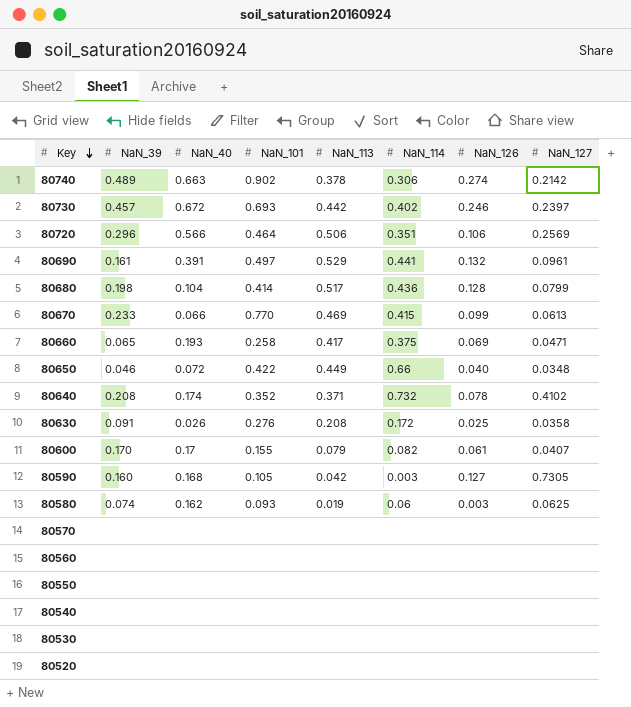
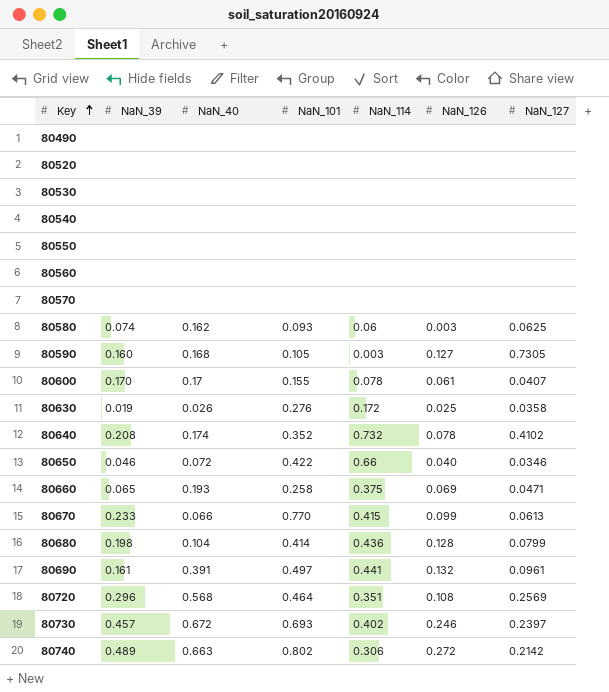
row order: Key descending -> Key ascending
column NaN_113 | position: 5 -> none
row 80490: none -> none | none | none | none | none | none
80600 | NaN_114: 0.082 -> 0.078
80630 | NaN_39: 0.091 -> 0.019
80650 | NaN_127: 0.0348 -> 0.0346
80720 | NaN_40: 0.566 -> 0.568
80720 | NaN_126: 0.106 -> 0.108
80740 | NaN_101: 0.902 -> 0.802
80740 | NaN_126: 0.274 -> 0.272

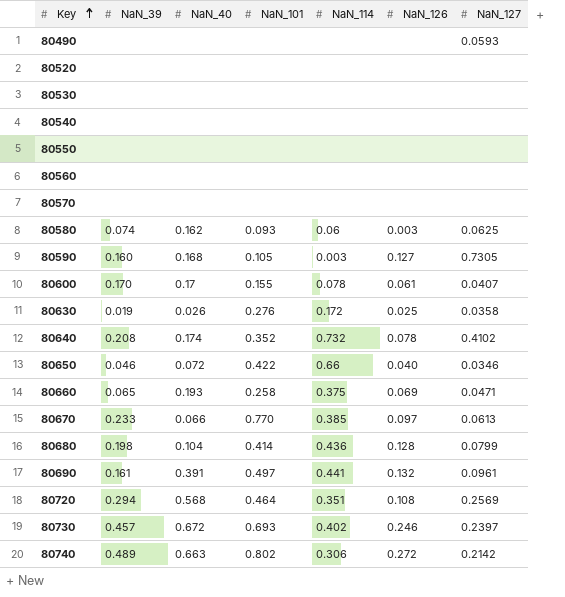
80490 | NaN_127: none -> 0.0593
80670 | NaN_114: 0.415 -> 0.385
80670 | NaN_126: 0.099 -> 0.097
80720 | NaN_39: 0.296 -> 0.294

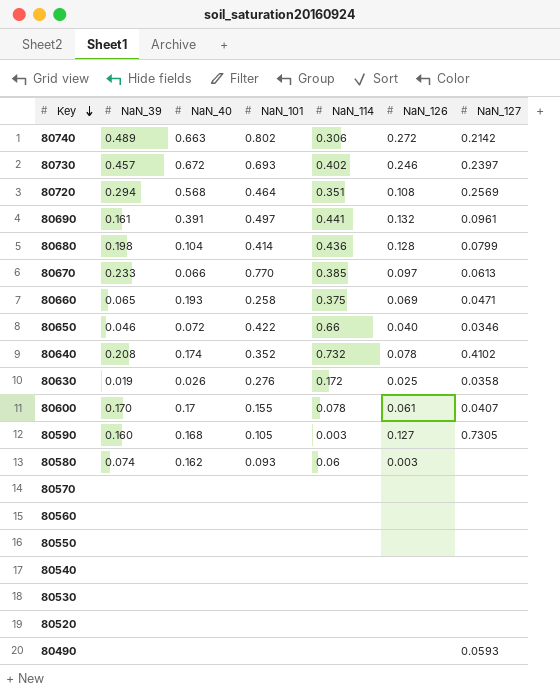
row order: Key ascending -> Key descending
80580 | NaN_127: 0.0625 -> none

